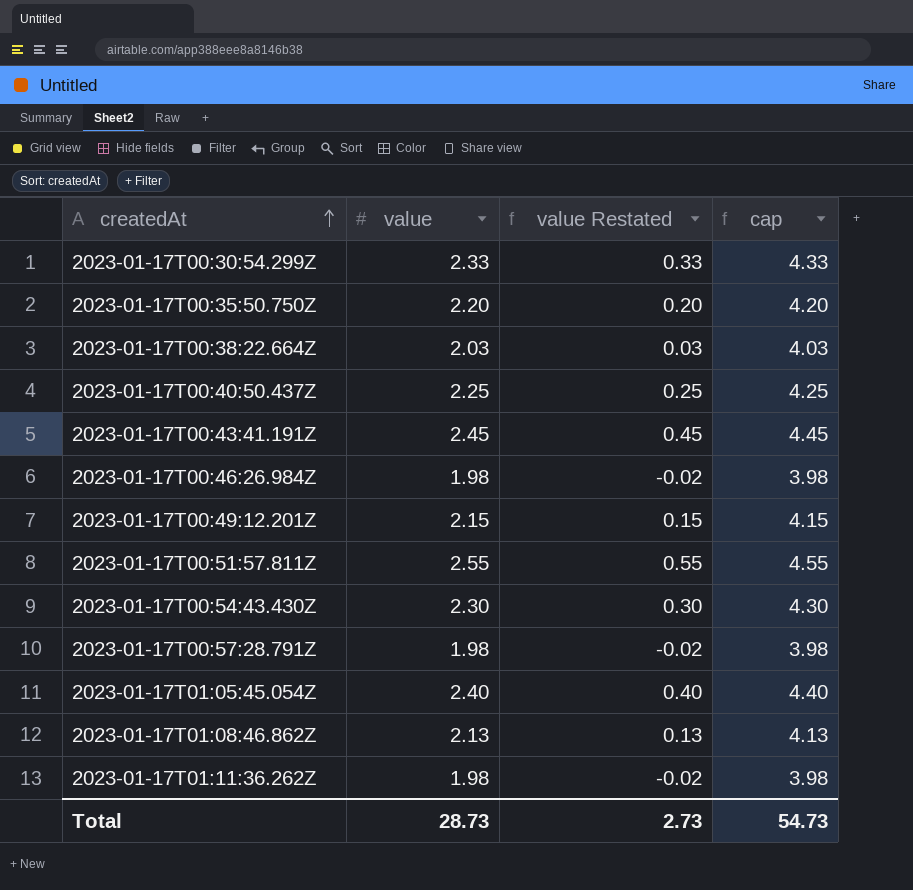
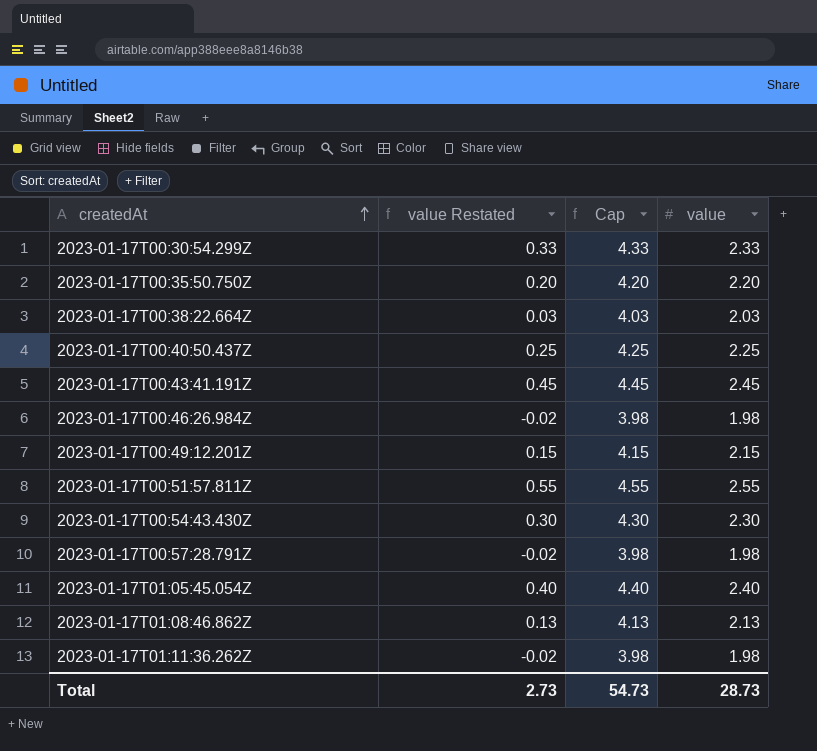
column name: cap -> Cap
column value | position: 2 -> 4

